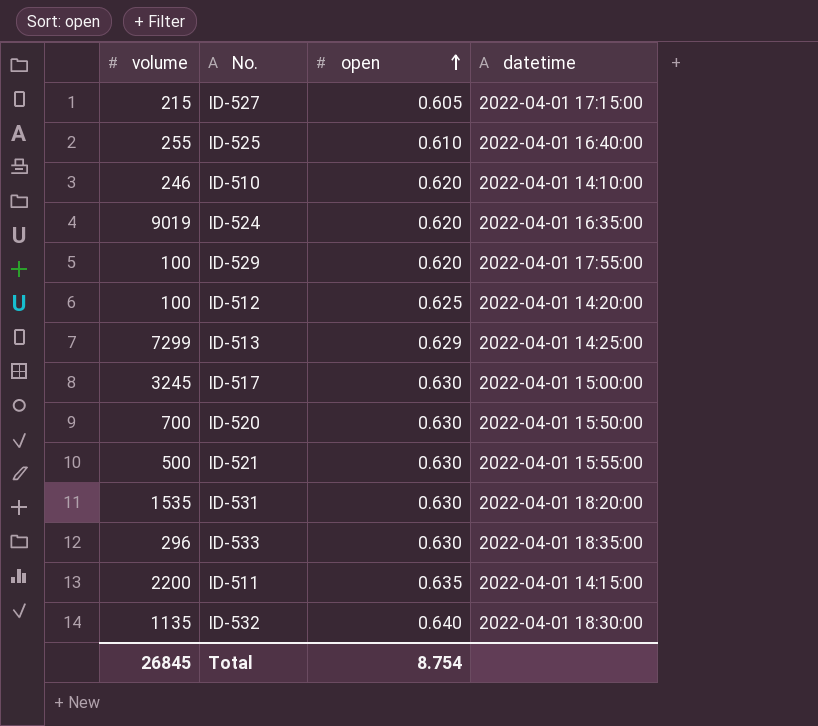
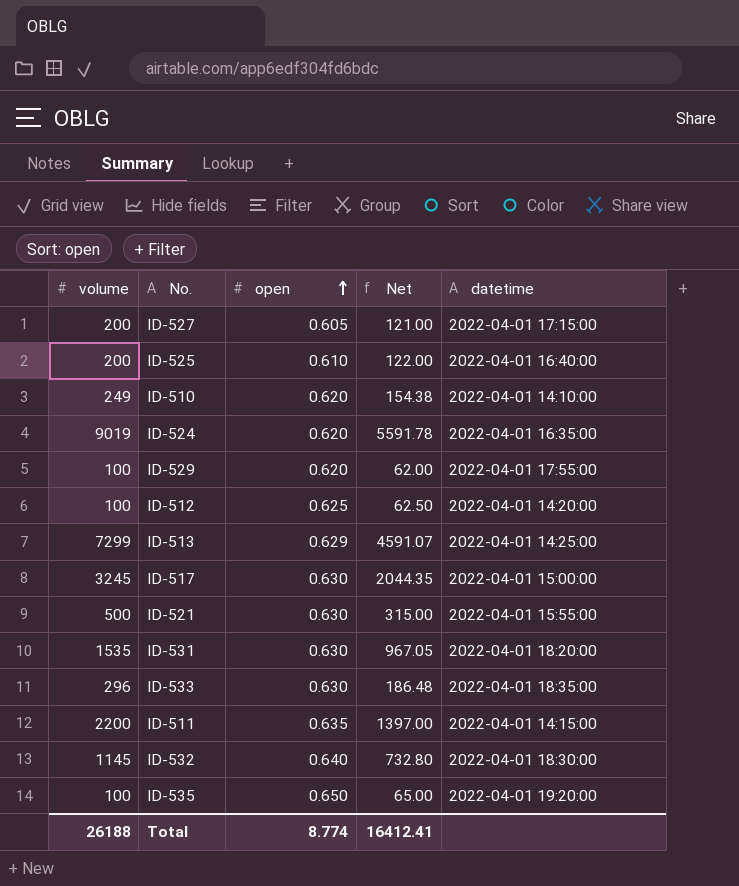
column Net | formula: none -> [volume] * [open]
row ID-520: 700 | 0.630 | 2022-04-01 15:50:00 -> none
ID-527 | volume: 215 -> 200
ID-525 | volume: 255 -> 200
ID-510 | volume: 246 -> 249
ID-532 | volume: 1135 -> 1145
row ID-535: none -> 100 | 0.650 | 65.00 | 2022-04-01 19:20:00
Total | volume: 26845 -> 26188
Total | open: 8.754 -> 8.774

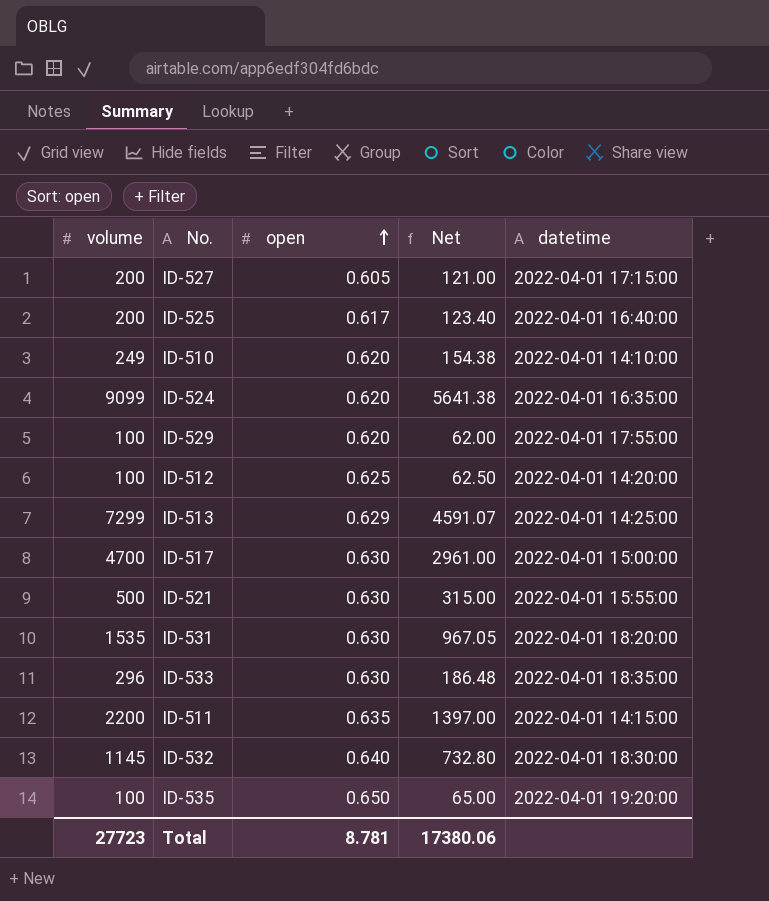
ID-525 | open: 0.610 -> 0.617
ID-525 | Net: 122.00 -> 123.40
ID-524 | volume: 9019 -> 9099
ID-524 | Net: 5591.78 -> 5641.38
ID-517 | volume: 3245 -> 4700
ID-517 | Net: 2044.35 -> 2961.00
Total | volume: 26188 -> 27723
Total | open: 8.774 -> 8.781
Total | Net: 16412.41 -> 17380.06

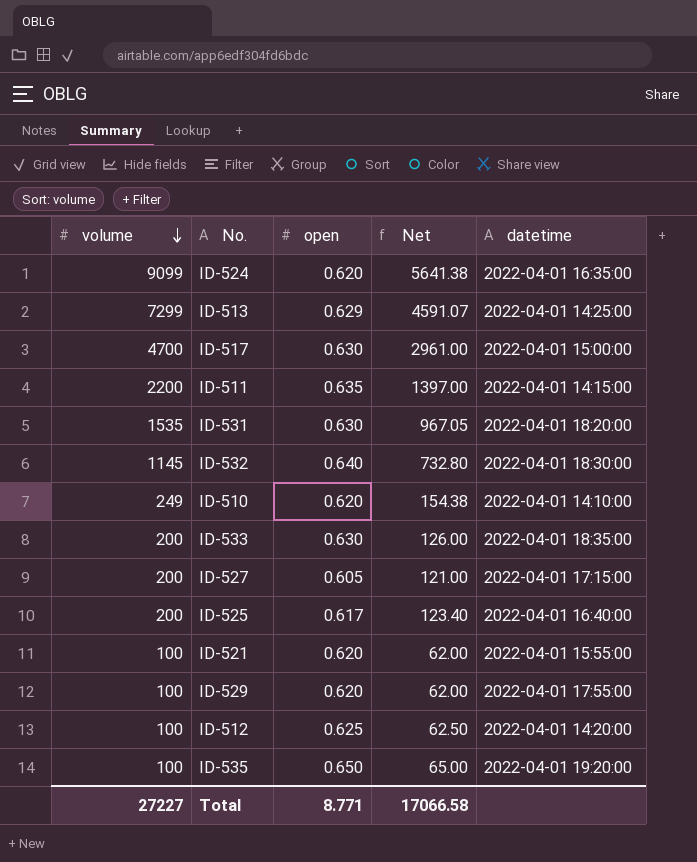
row order: open ascending -> volume descending
ID-533 | volume: 296 -> 200
ID-533 | Net: 186.48 -> 126.00
ID-521 | volume: 500 -> 100
ID-521 | open: 0.630 -> 0.620
ID-521 | Net: 315.00 -> 62.00
Total | volume: 27723 -> 27227
Total | open: 8.781 -> 8.771
Total | Net: 17380.06 -> 17066.58

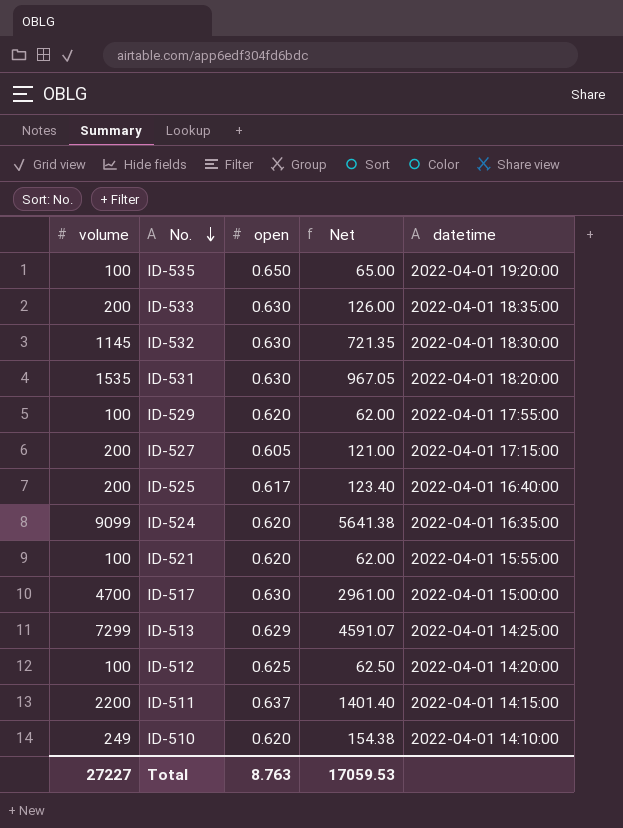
row order: volume descending -> No. descending
ID-532 | open: 0.640 -> 0.630
ID-532 | Net: 732.80 -> 721.35
ID-511 | open: 0.635 -> 0.637
ID-511 | Net: 1397.00 -> 1401.40
Total | open: 8.771 -> 8.763
Total | Net: 17066.58 -> 17059.53

